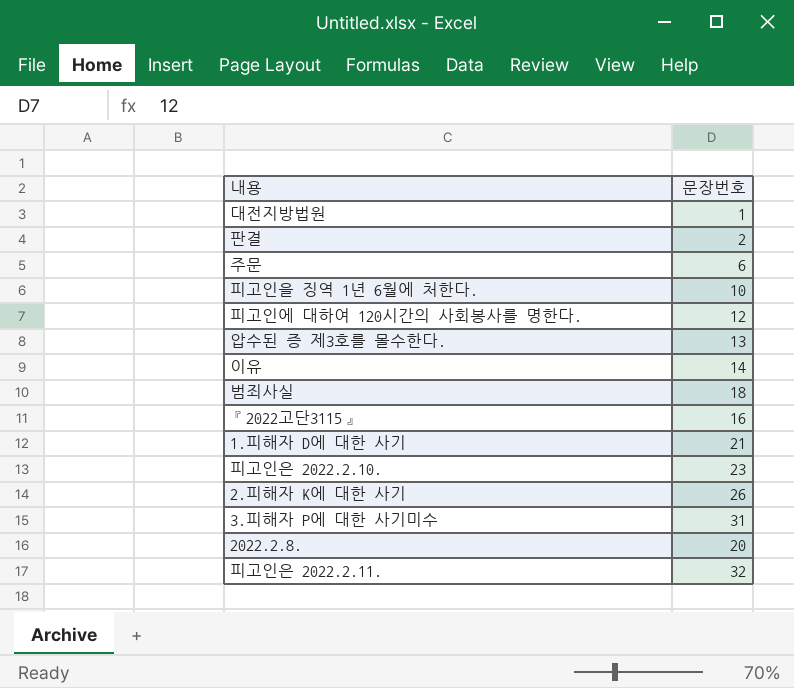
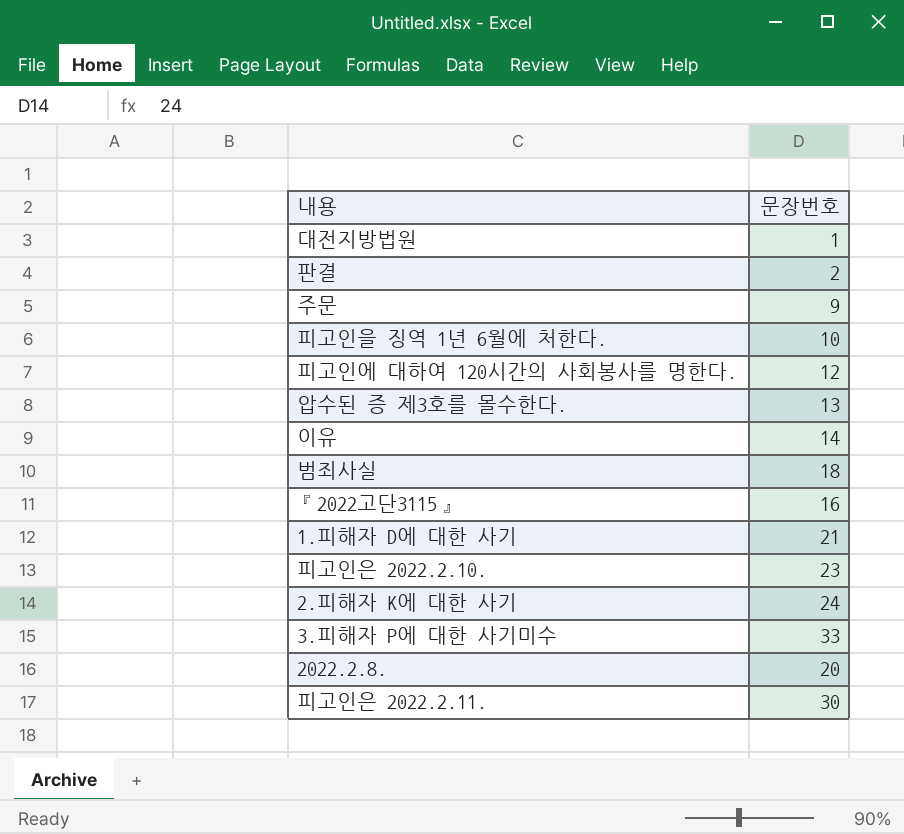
주문 | 문장번호: 6 -> 9
2.피해자 K에 대한 사기 | 문장번호: 26 -> 24
3.피해자 P에 대한 사기미수 | 문장번호: 31 -> 33
피고인은 2022.2.11. | 문장번호: 32 -> 30

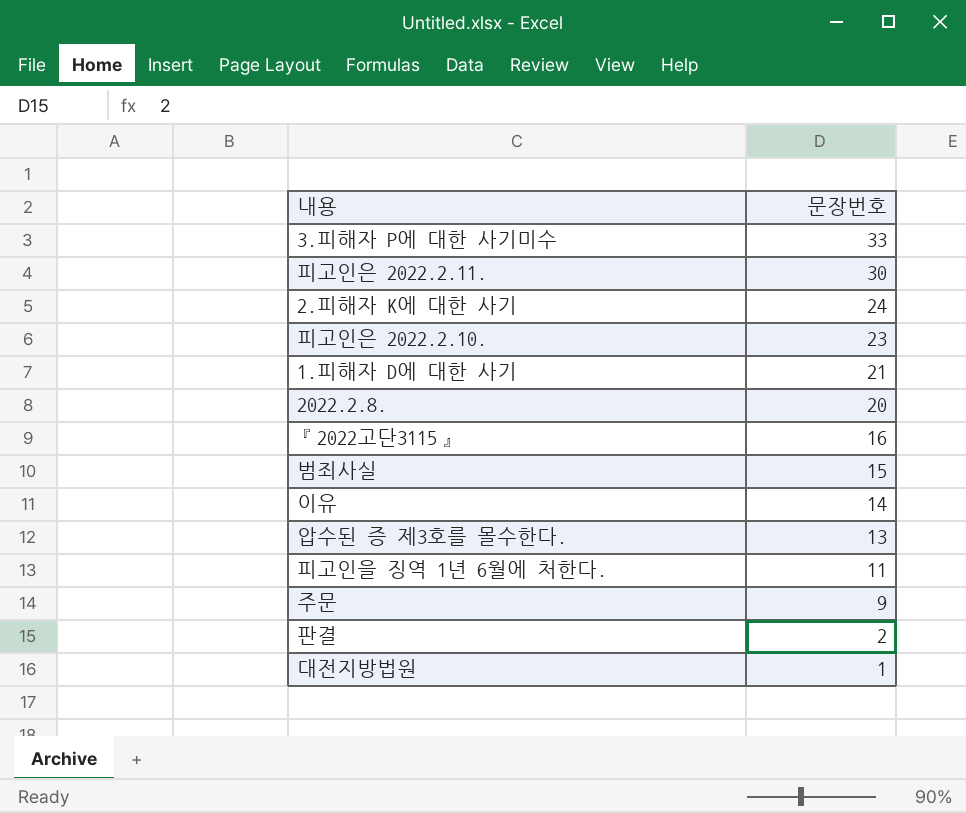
row order: none -> 문장번호 descending
row 피고인에 대하여 120시간의 사회봉사를 명한다.: 12 -> none
범죄사실 | 문장번호: 18 -> 15
피고인을 징역 1년 6월에 처한다. | 문장번호: 10 -> 11

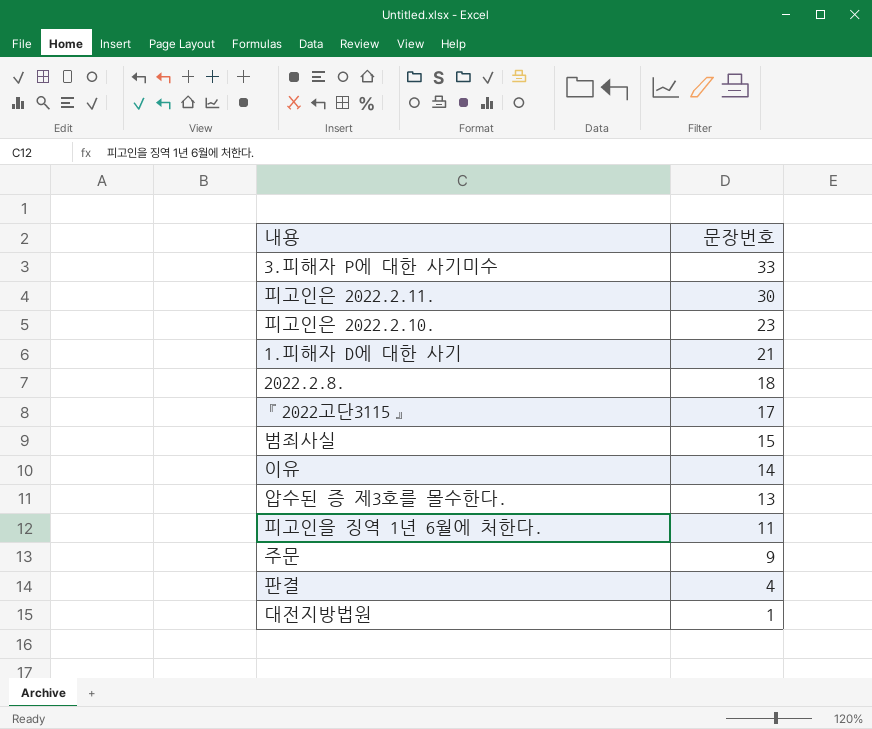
row 2.피해자 K에 대한 사기: 24 -> none
2022.2.8. | 문장번호: 20 -> 18
『2022고단3115』 | 문장번호: 16 -> 17
판결 | 문장번호: 2 -> 4

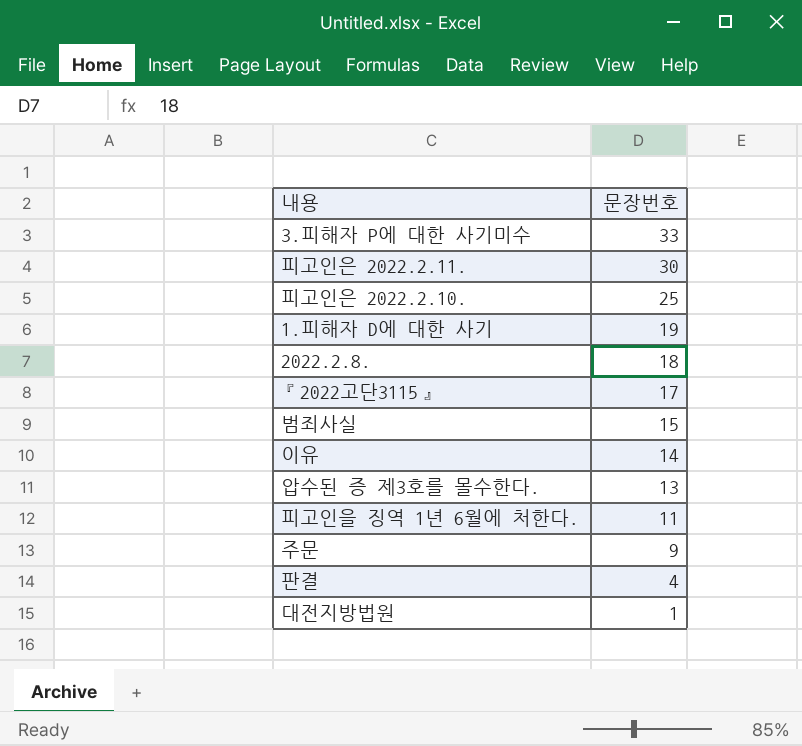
피고인은 2022.2.10. | 문장번호: 23 -> 25
1.피해자 D에 대한 사기 | 문장번호: 21 -> 19

